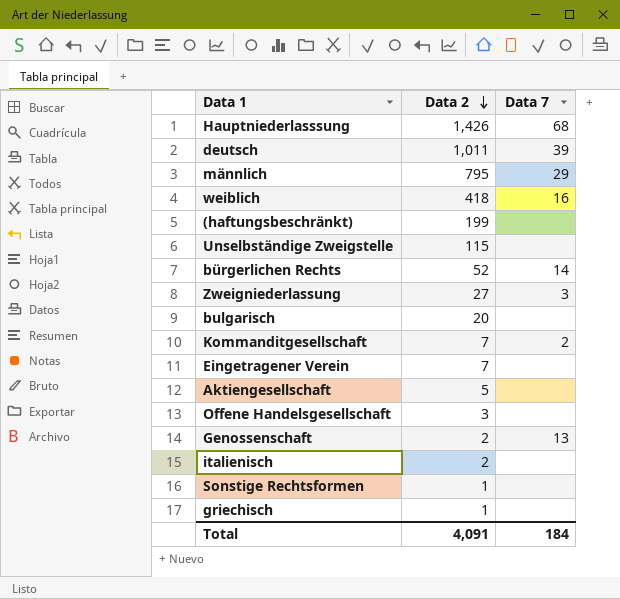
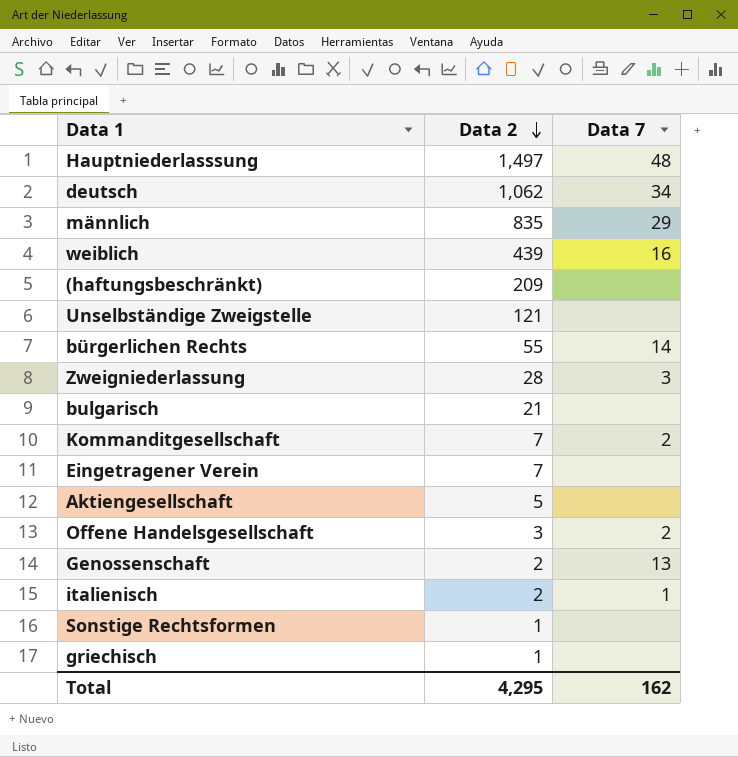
Hauptniederlasssung | Data 2: 1,426 -> 1,497
Hauptniederlasssung | Data 7: 68 -> 48
deutsch | Data 2: 1,011 -> 1,062
deutsch | Data 7: 39 -> 34
männlich | Data 2: 795 -> 835
weiblich | Data 2: 418 -> 439
(haftungsbeschränkt) | Data 2: 199 -> 209
Unselbständige Zweigstelle | Data 2: 115 -> 121
bürgerlichen Rechts | Data 2: 52 -> 55
Zweigniederlassung | Data 2: 27 -> 28
bulgarisch | Data 2: 20 -> 21
Offene Handelsgesellschaft | Data 7: none -> 2
italienisch | Data 7: none -> 1
Total | Data 2: 4,091 -> 4,295
Total | Data 7: 184 -> 162

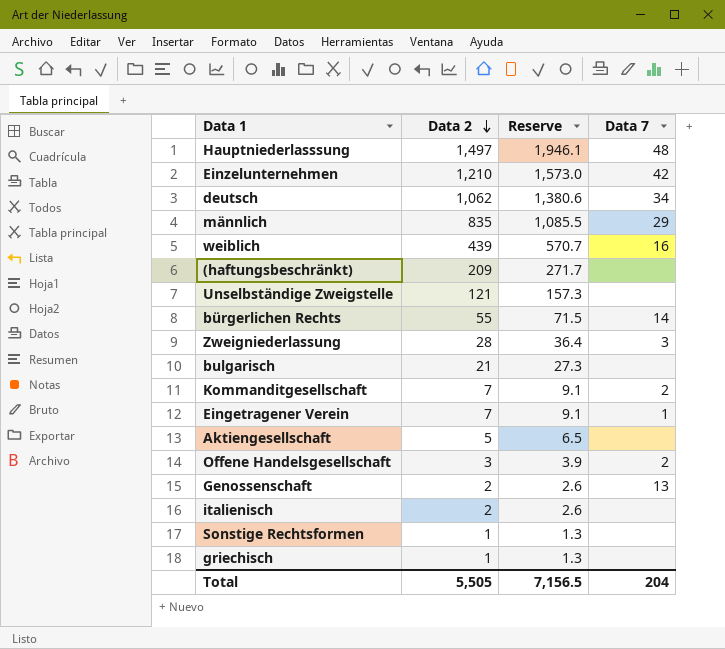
column Reserve | formula: none -> [Data 2] * 1.3
row Einzelunternehmen: none -> 1,210 | 1,573.0 | 42
Eingetragener Verein | Data 7: none -> 1
italienisch | Data 7: 1 -> none
Total | Data 2: 4,295 -> 5,505
Total | Data 7: 162 -> 204

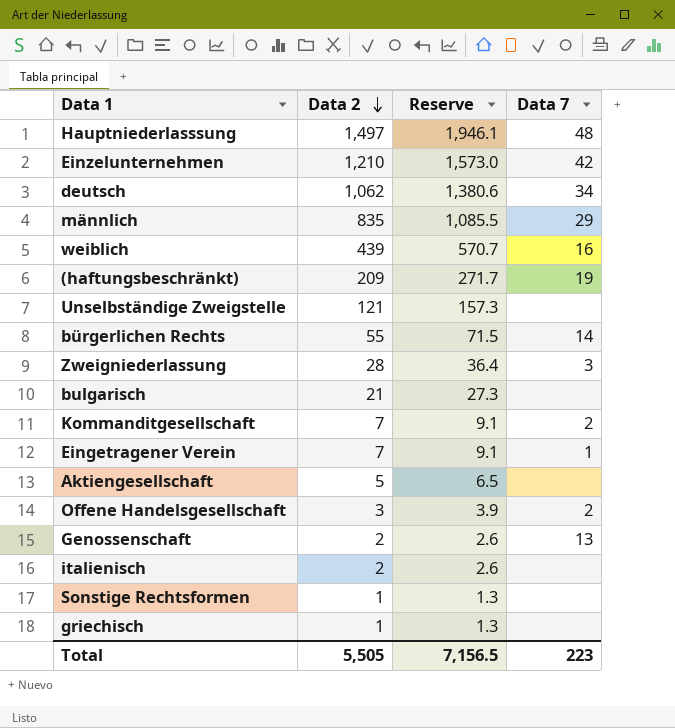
(haftungsbeschränkt) | Data 7: none -> 19
Total | Data 7: 204 -> 223

